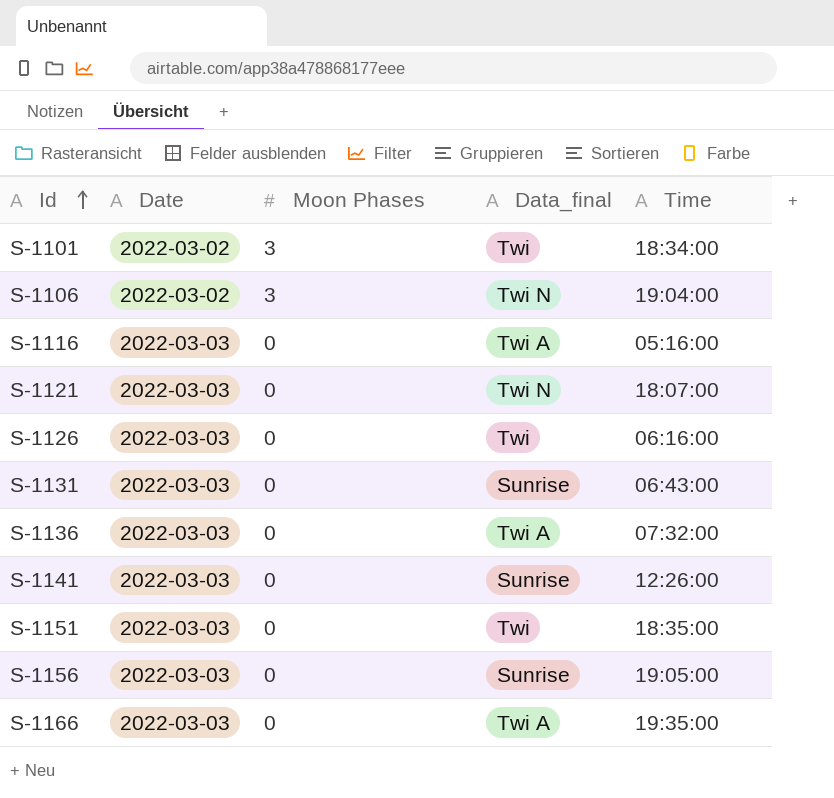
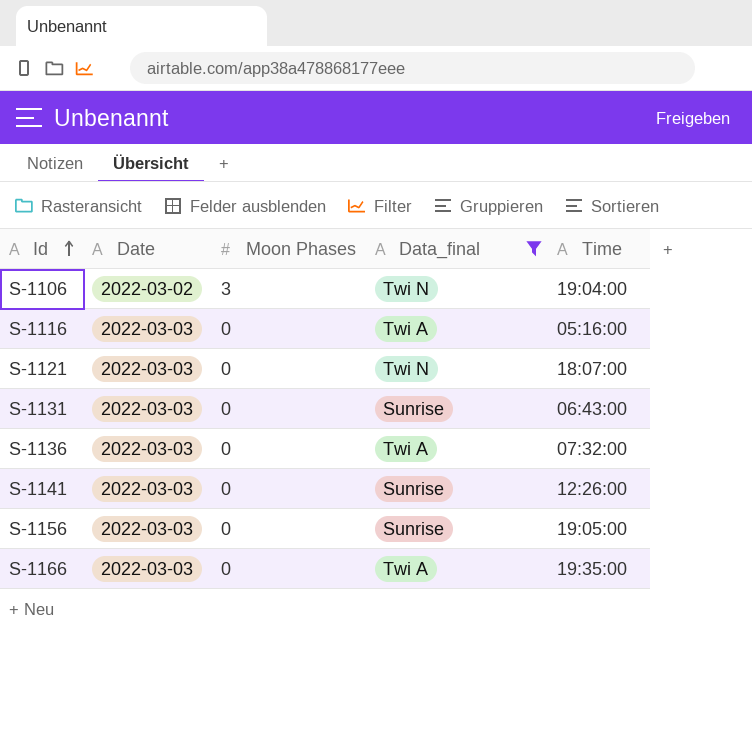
filter: none -> Data_final != Twi

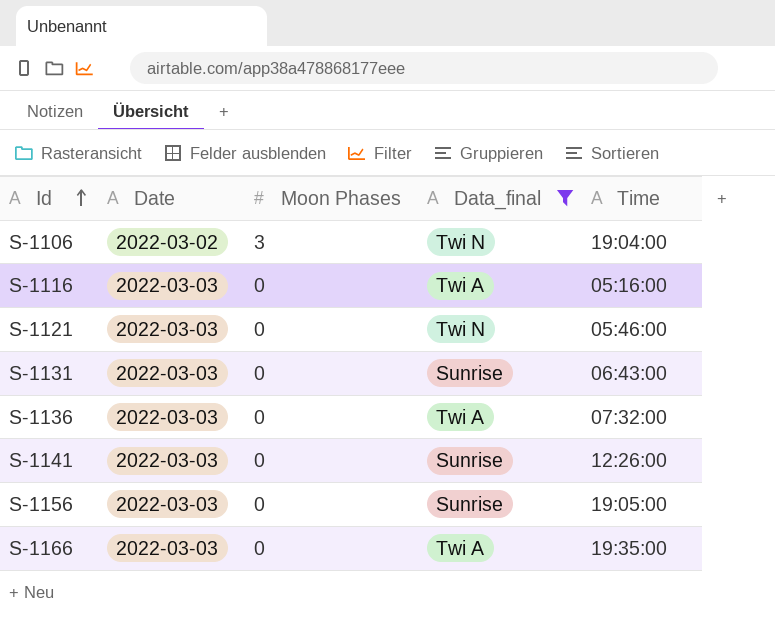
S-1121 | Time: 18:07:00 -> 05:46:00

